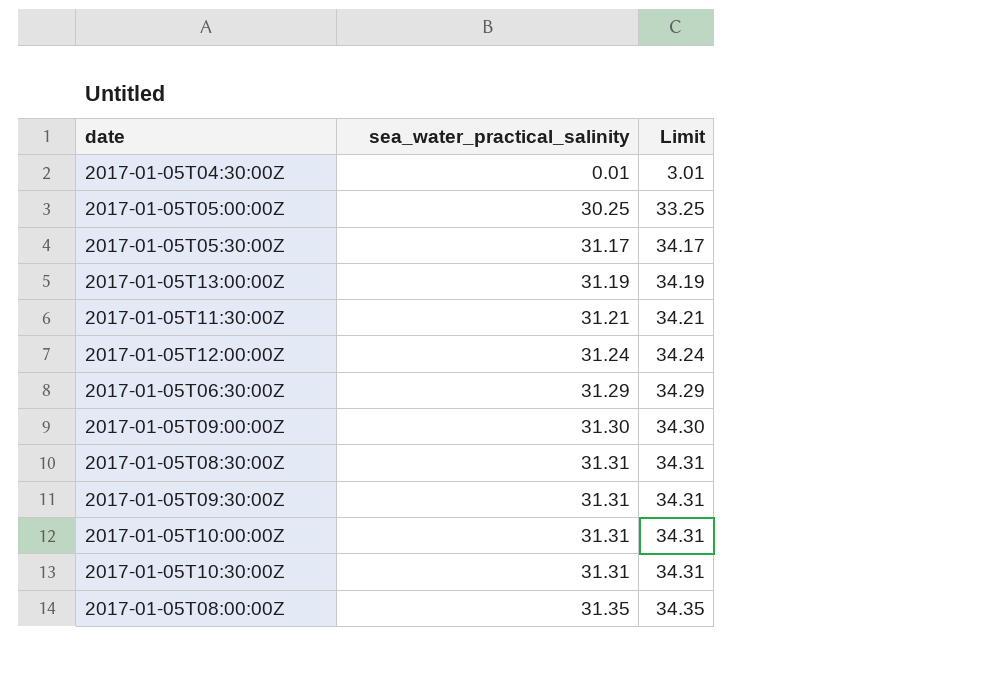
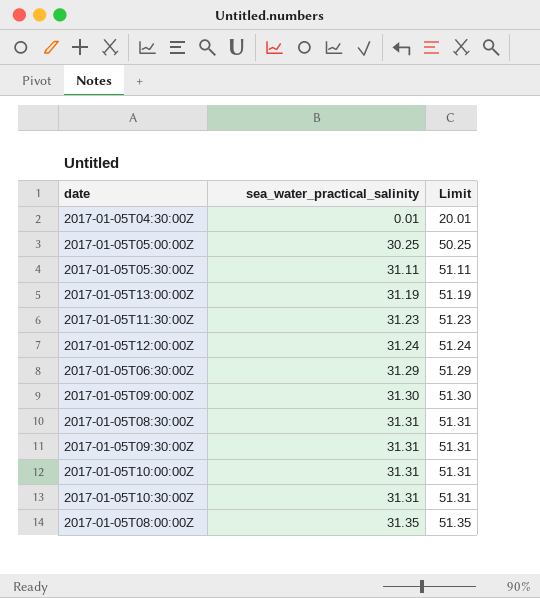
column Limit | formula: [sea_water_practical_salinity] + 3 -> [sea_water_practical_salinity] + 20
2017-01-05T05:30:00Z | sea_water_practical_salinity: 31.17 -> 31.11
2017-01-05T11:30:00Z | sea_water_practical_salinity: 31.21 -> 31.23

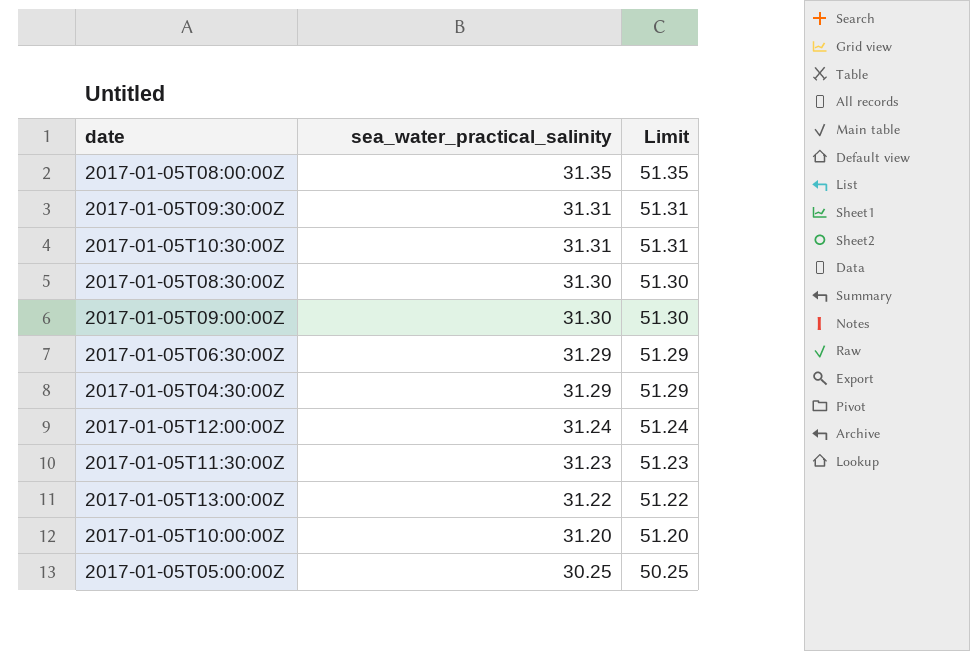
row order: sea_water_practical_salinity ascending -> sea_water_practical_salinity descending
row 2017-01-05T05:30:00Z: 31.11 | 51.11 -> none
2017-01-05T08:30:00Z | sea_water_practical_salinity: 31.31 -> 31.30
2017-01-05T08:30:00Z | Limit: 51.31 -> 51.30
2017-01-05T04:30:00Z | sea_water_practical_salinity: 0.01 -> 31.29
2017-01-05T04:30:00Z | Limit: 20.01 -> 51.29
2017-01-05T13:00:00Z | sea_water_practical_salinity: 31.19 -> 31.22
2017-01-05T13:00:00Z | Limit: 51.19 -> 51.22
2017-01-05T10:00:00Z | sea_water_practical_salinity: 31.31 -> 31.20
2017-01-05T10:00:00Z | Limit: 51.31 -> 51.20

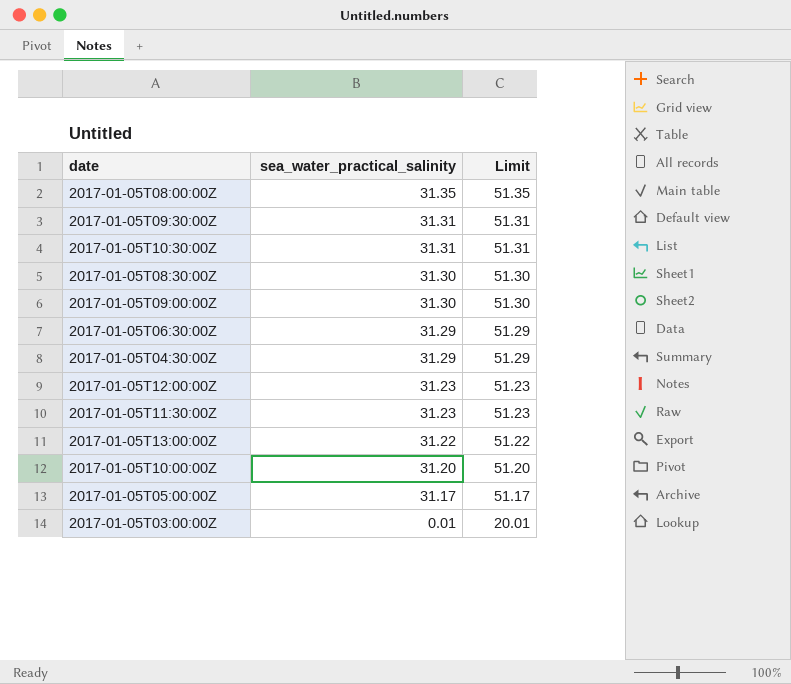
2017-01-05T12:00:00Z | sea_water_practical_salinity: 31.24 -> 31.23
2017-01-05T12:00:00Z | Limit: 51.24 -> 51.23
2017-01-05T05:00:00Z | sea_water_practical_salinity: 30.25 -> 31.17
2017-01-05T05:00:00Z | Limit: 50.25 -> 51.17
row 2017-01-05T03:00:00Z: none -> 0.01 | 20.01

